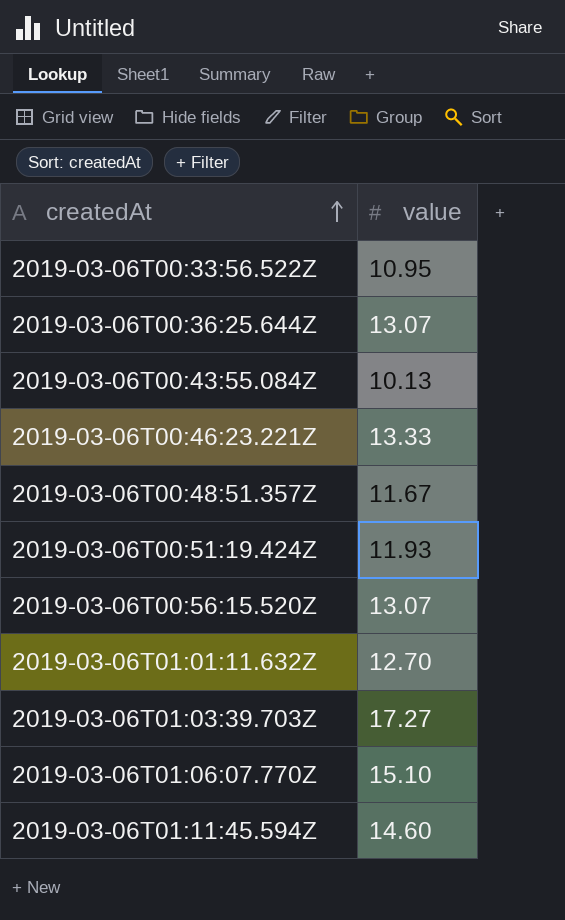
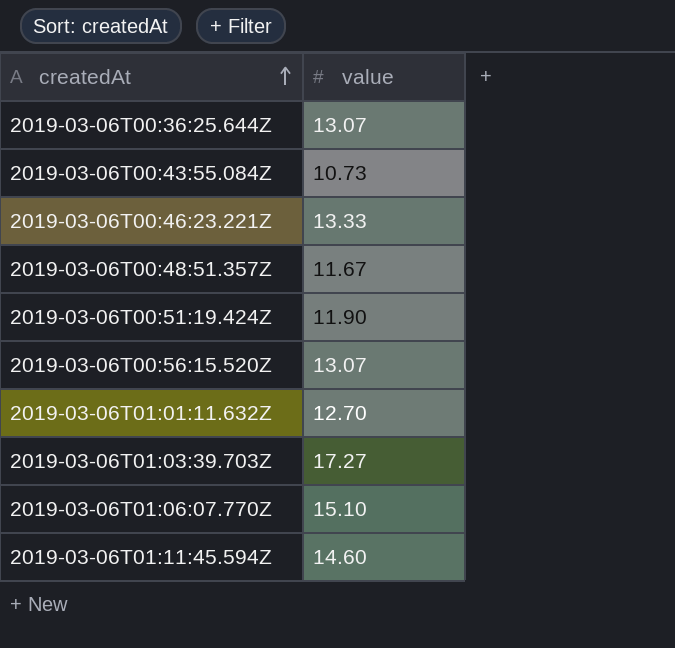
row 2019-03-06T00:33:56.522Z: 10.95 -> none
2019-03-06T00:43:55.084Z | value: 10.13 -> 10.73
2019-03-06T00:51:19.424Z | value: 11.93 -> 11.90

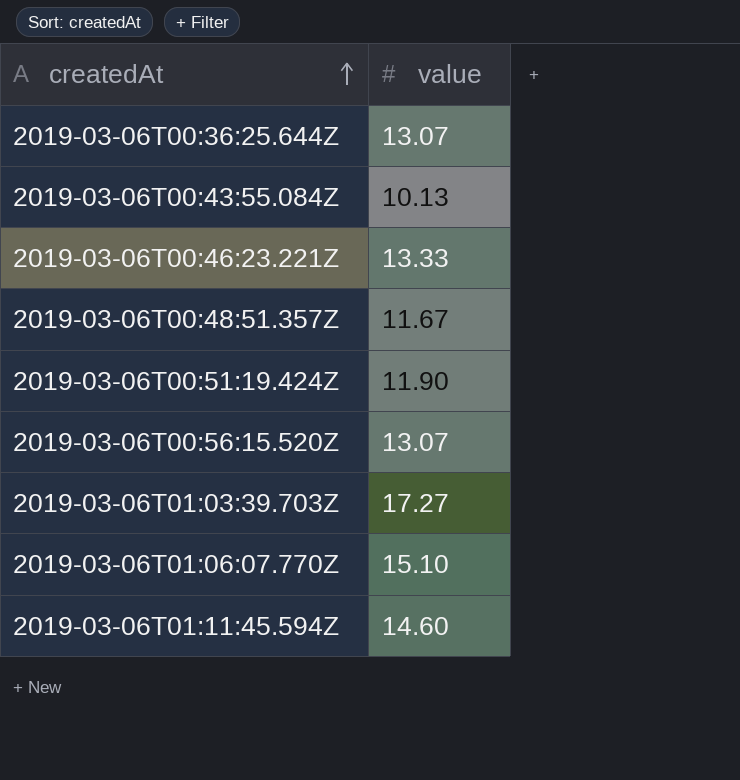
row 2019-03-06T01:01:11.632Z: 12.70 -> none
2019-03-06T00:43:55.084Z | value: 10.73 -> 10.13

